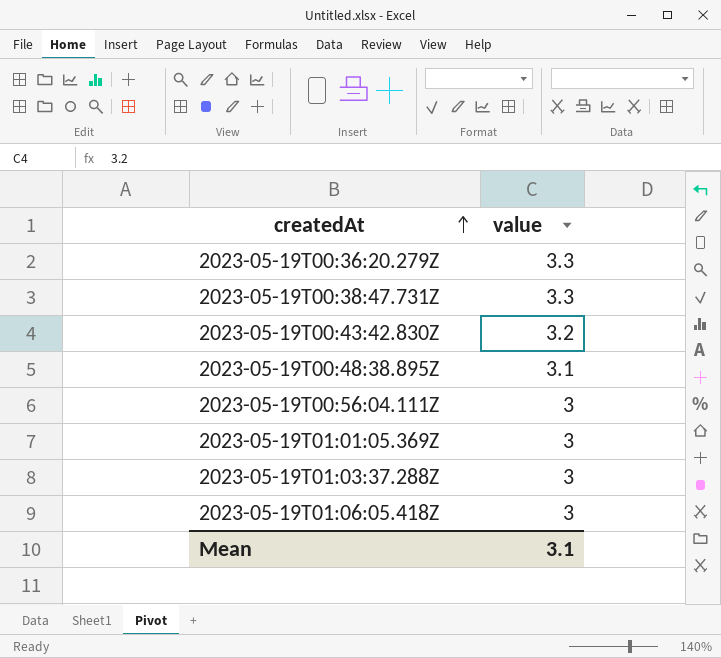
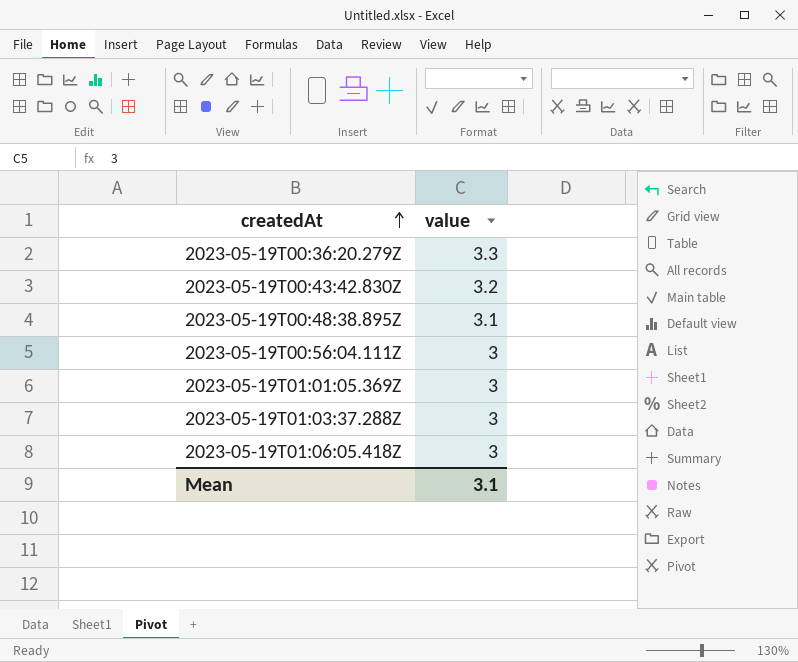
row 2023-05-19T00:38:47.731Z: 3.3 -> none

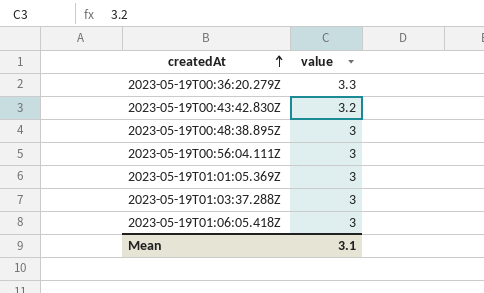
2023-05-19T00:48:38.895Z | value: 3.1 -> 3

